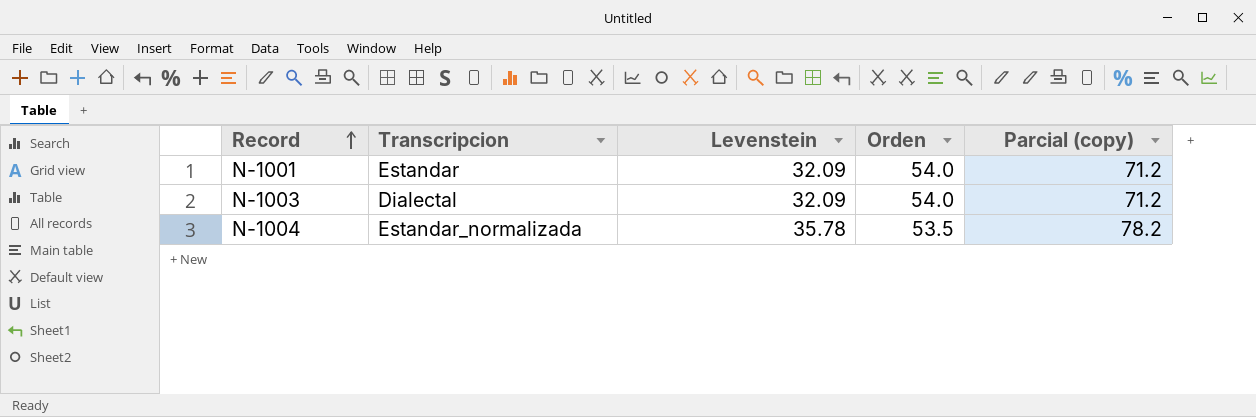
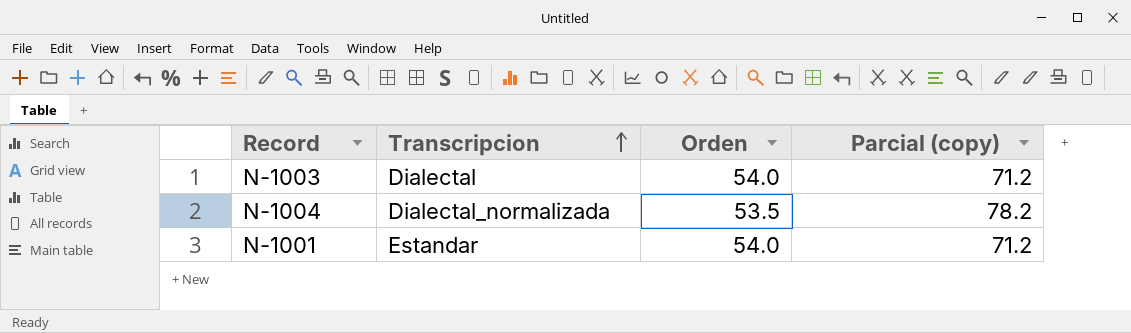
row order: Record ascending -> Transcripcion ascending
column Levenstein | position: 3 -> none
N-1004 | Transcripcion: Estandar_normalizada -> Dialectal_normalizada

